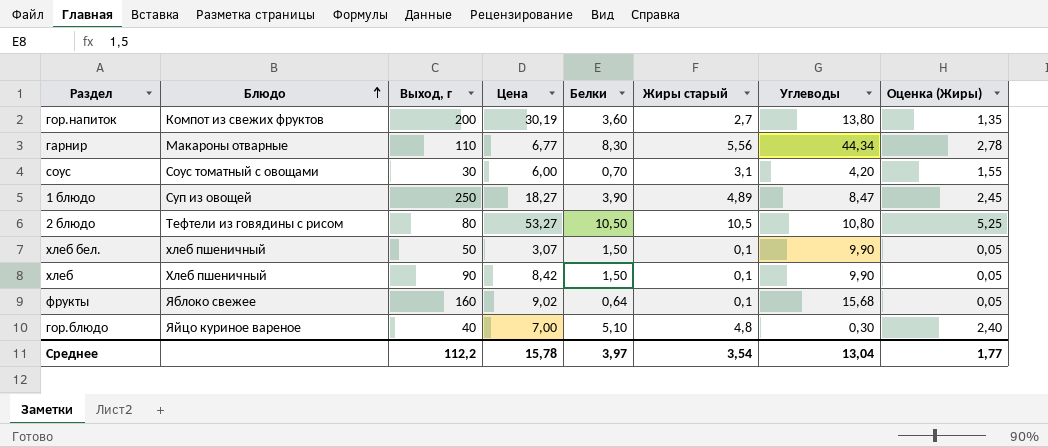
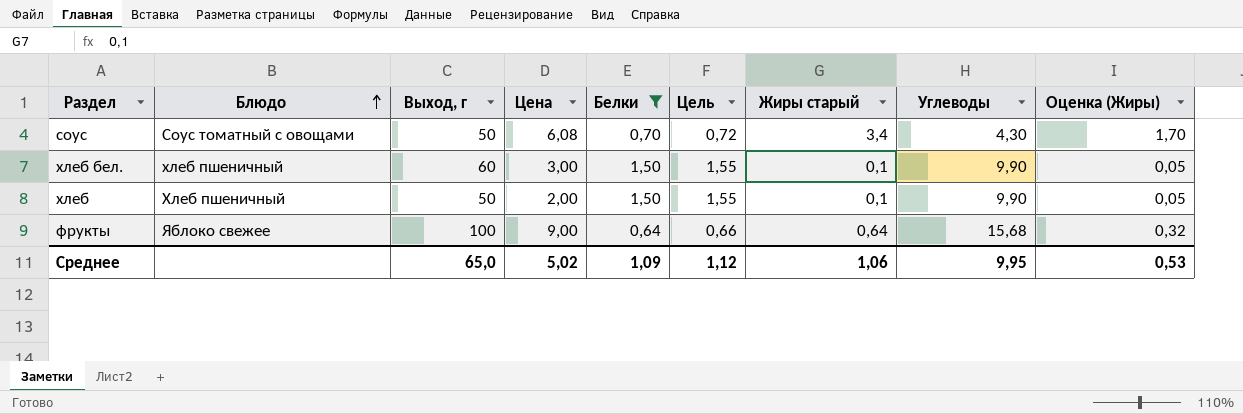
filter: none -> Белки <= 1,50
column Цель | formula: none -> [Белки] * 1,03
соус | Выход, г: 30 -> 50
соус | Цена: 6,00 -> 6,08
соус | Жиры старый: 3,1 -> 3,4
соус | Углеводы: 4,20 -> 4,30
соус | Оценка (Жиры): 1,55 -> 1,70
хлеб бел. | Выход, г: 50 -> 60
хлеб бел. | Цена: 3,07 -> 3,00
хлеб | Выход, г: 90 -> 50
хлеб | Цена: 8,42 -> 2,00
фрукты | Выход, г: 160 -> 100
фрукты | Цена: 9,02 -> 9,00
фрукты | Жиры старый: 0,1 -> 0,64
фрукты | Оценка (Жиры): 0,05 -> 0,32
Среднее | Выход, г: 112,2 -> 65,0
Среднее | Цена: 15,78 -> 5,02
Среднее | Белки: 3,97 -> 1,09
Среднее | Жиры старый: 3,54 -> 1,06
Среднее | Углеводы: 13,04 -> 9,95
Среднее | Оценка (Жиры): 1,77 -> 0,53

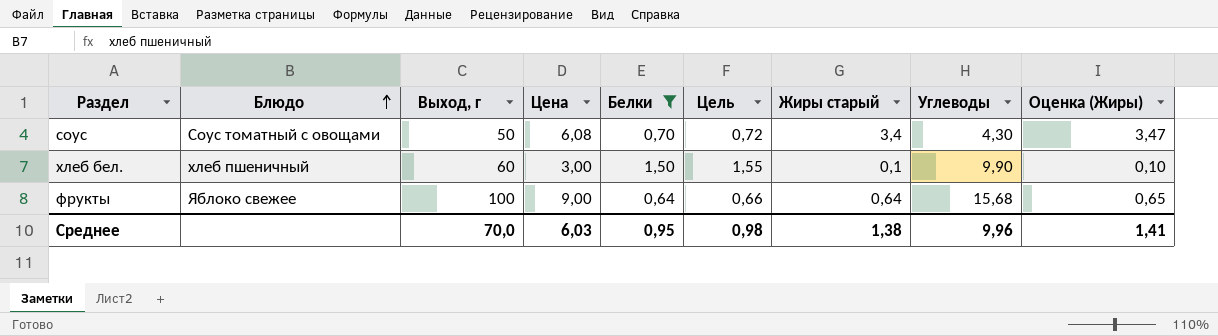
column Оценка (Жиры) | formula: [Жиры старый] * 0,5 -> [Жиры старый] * 1,02
row хлеб: Хлеб пшеничный | 50 | 2,00 | 1,50 | 1,55 | 0,1 | 9,90 | 0,05 -> none
Среднее | Выход, г: 65,0 -> 70,0
Среднее | Цена: 5,02 -> 6,03
Среднее | Белки: 1,09 -> 0,95
Среднее | Цель: 1,12 -> 0,98
Среднее | Жиры старый: 1,06 -> 1,38
Среднее | Углеводы: 9,95 -> 9,96
Среднее | Оценка (Жиры): 0,53 -> 1,41

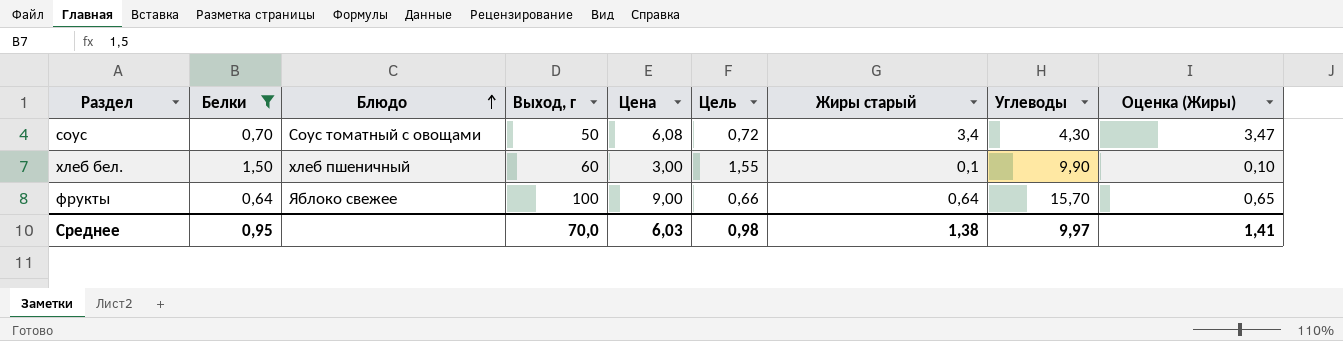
column Белки | position: 5 -> 2
фрукты | Углеводы: 15,68 -> 15,70
Среднее | Углеводы: 9,96 -> 9,97

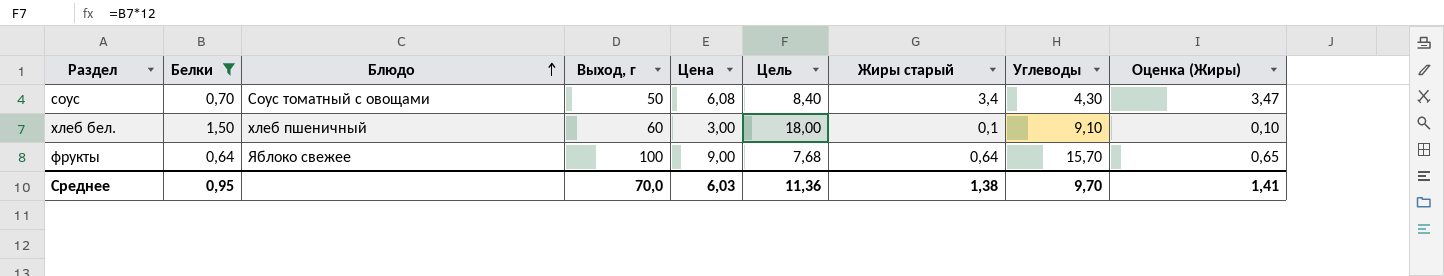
column Цель | formula: [Белки] * 1,03 -> [Белки] * 12
хлеб бел. | Углеводы: 9,90 -> 9,10
Среднее | Цель: 0,98 -> 11,36
Среднее | Углеводы: 9,97 -> 9,70

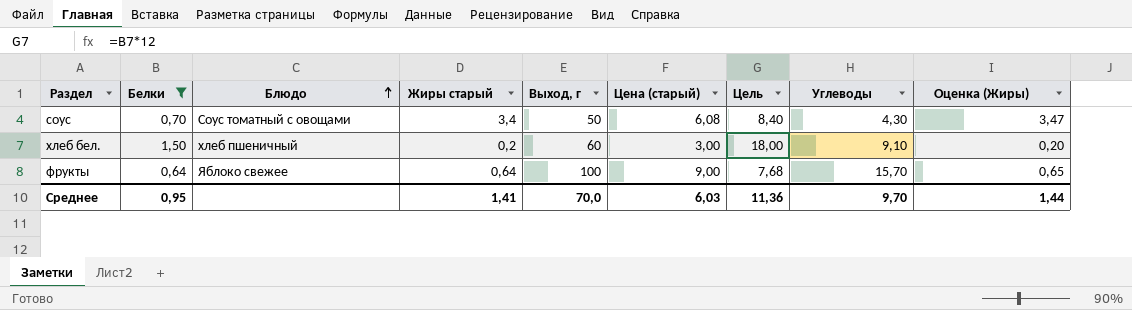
column Жиры старый | position: 7 -> 4
column name: Цена -> Цена (старый)
хлеб бел. | Жиры старый: 0,1 -> 0,2
хлеб бел. | Оценка (Жиры): 0,10 -> 0,20
Среднее | Жиры старый: 1,38 -> 1,41
Среднее | Оценка (Жиры): 1,41 -> 1,44

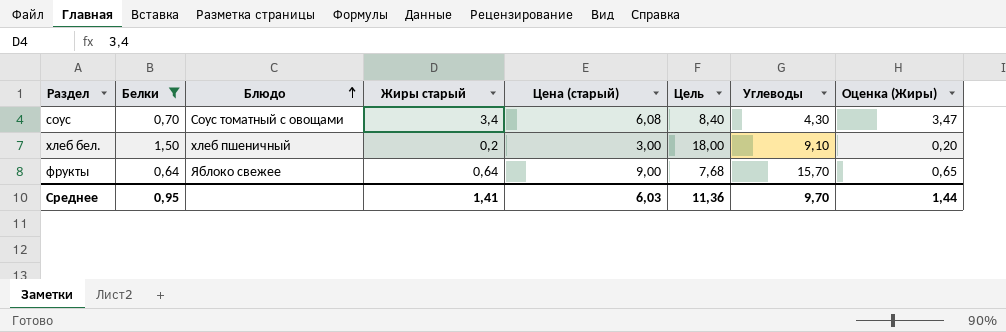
column Выход, г | position: 5 -> none

